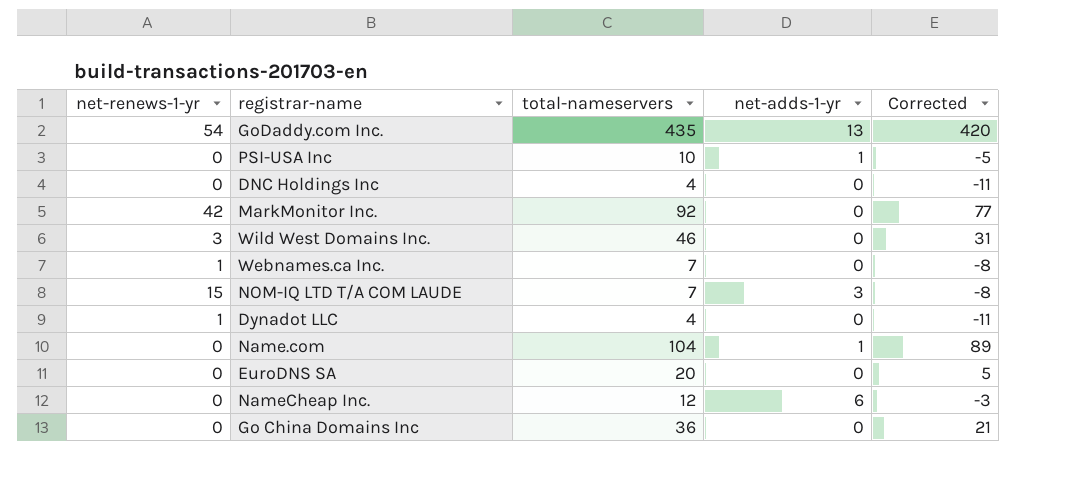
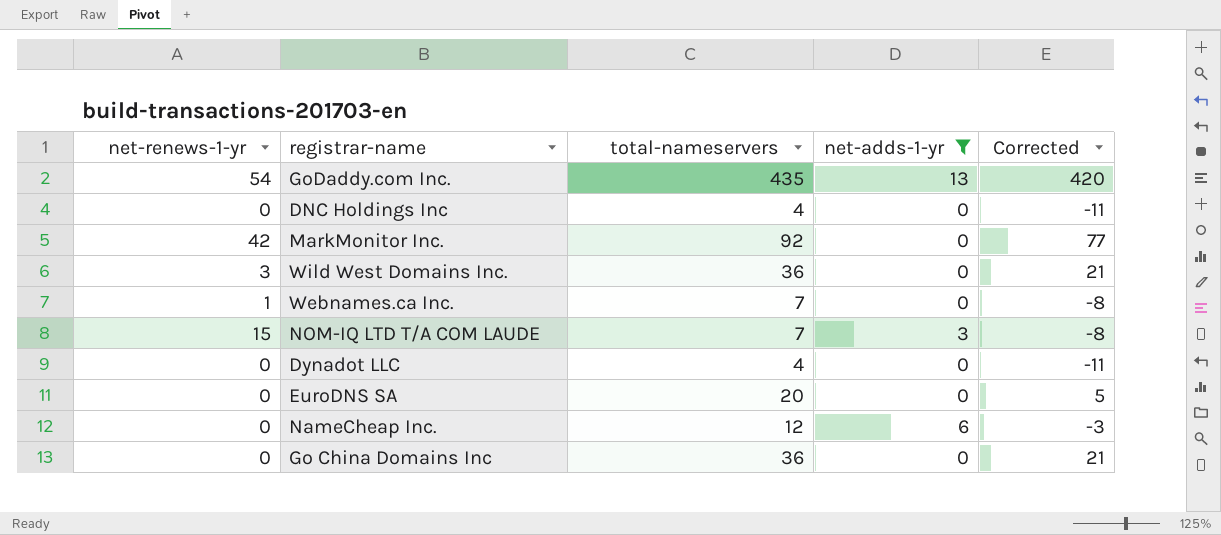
filter: none -> net-adds-1-yr != 1
Wild West Domains Inc. | total-nameservers: 46 -> 36
Wild West Domains Inc. | Corrected: 31 -> 21
Dynadot LLC | net-renews-1-yr: 1 -> 0

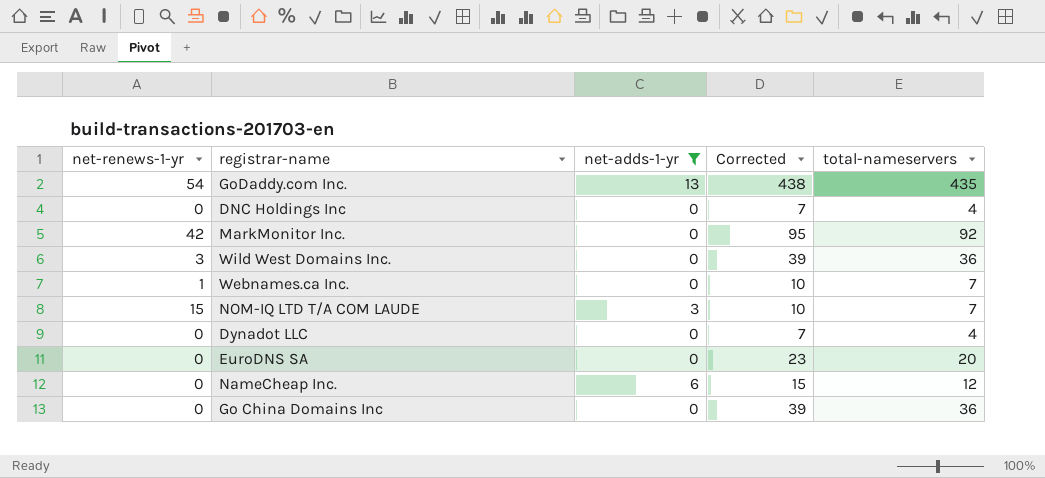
column Corrected | formula: [total-nameservers] - 15 -> [total-nameservers] + 3
column total-nameservers | position: 3 -> 5

